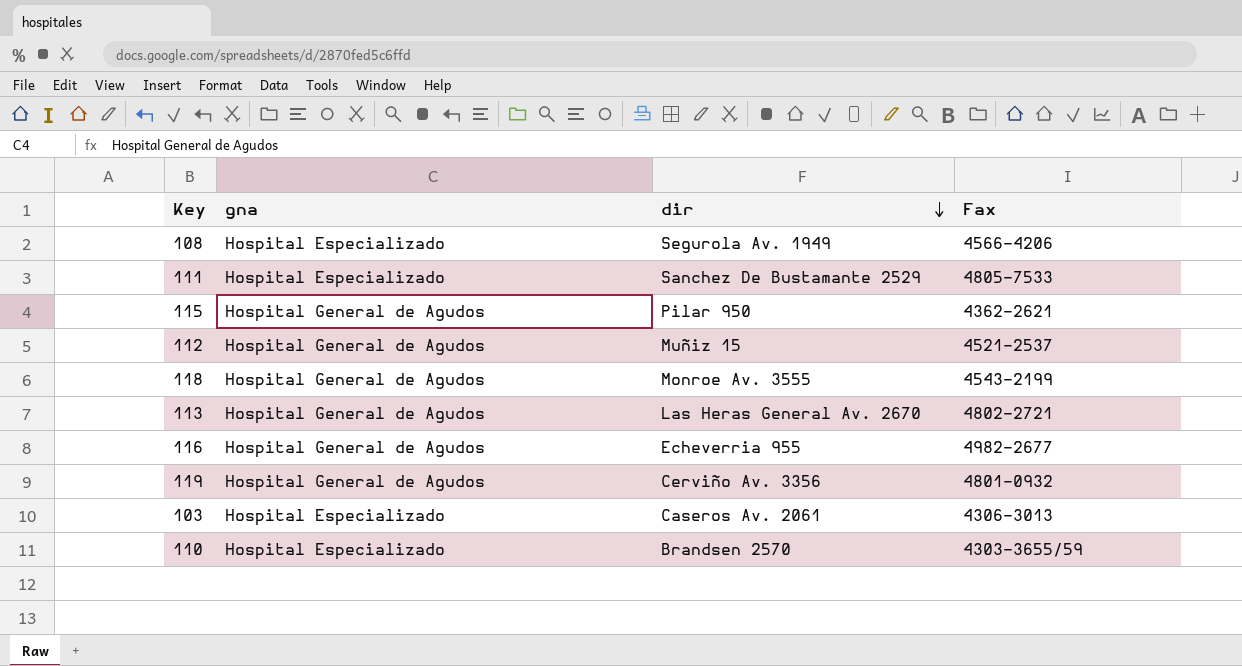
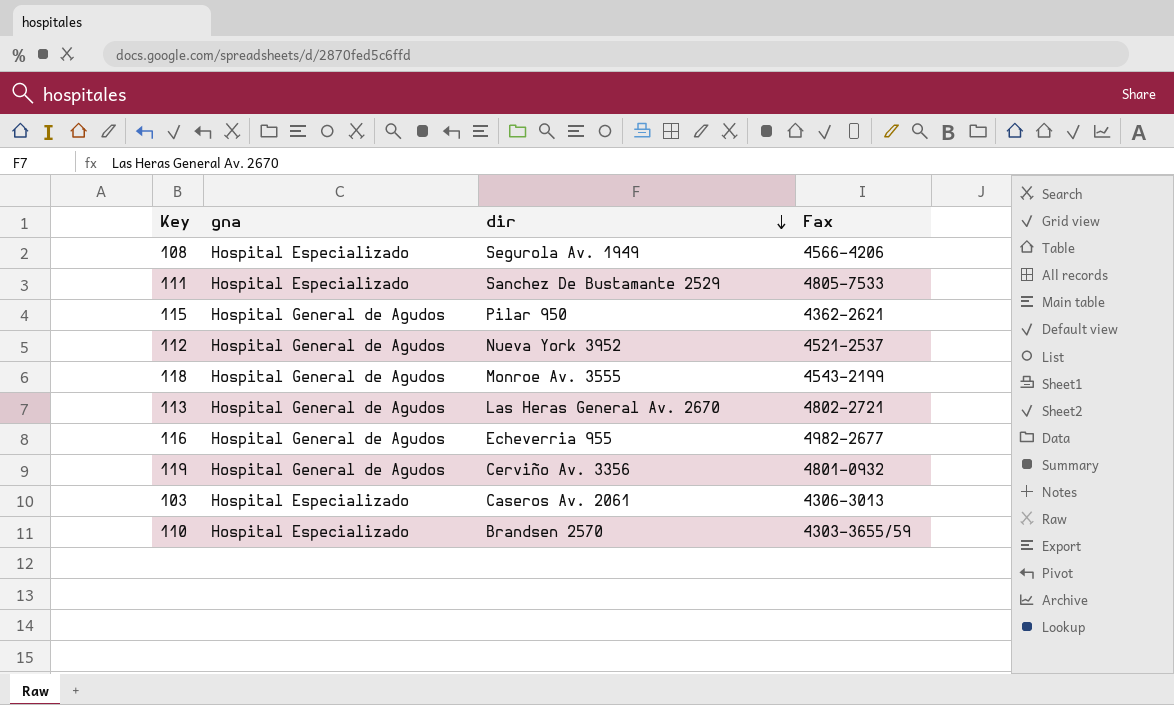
112 | dir: Muñiz 15 -> Nueva York 3952

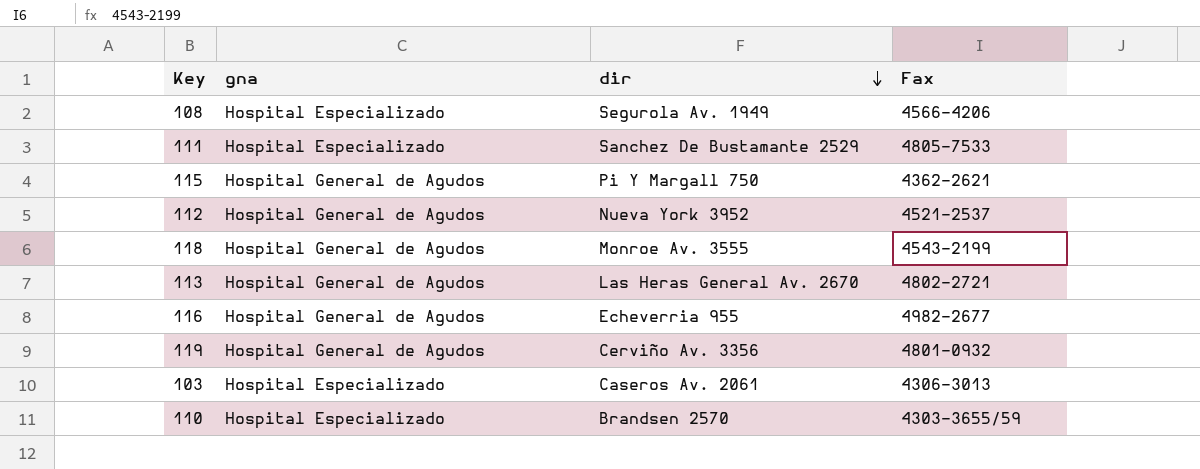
115 | dir: Pilar 950 -> Pi Y Margall 750

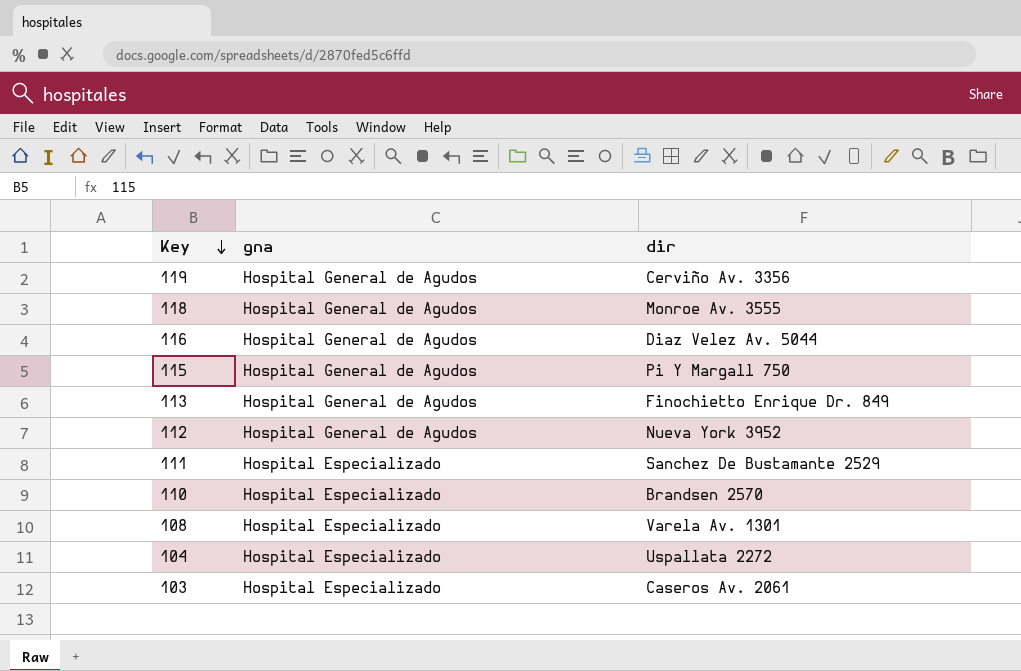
row order: dir descending -> Key descending
column Fax | position: 4 -> none
116 | dir: Echeverria 955 -> Diaz Velez Av. 5044
113 | dir: Las Heras General Av. 2670 -> Finochietto Enrique Dr. 849
108 | dir: Segurola Av. 1949 -> Varela Av. 1301
row 104: none -> Hospital Especializado | Uspallata 2272

